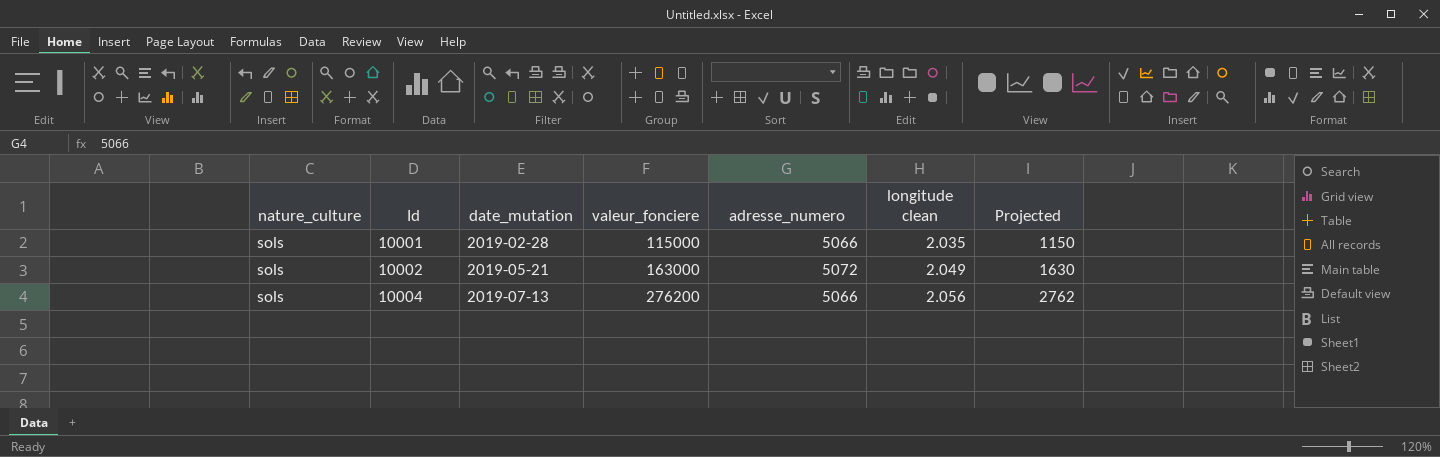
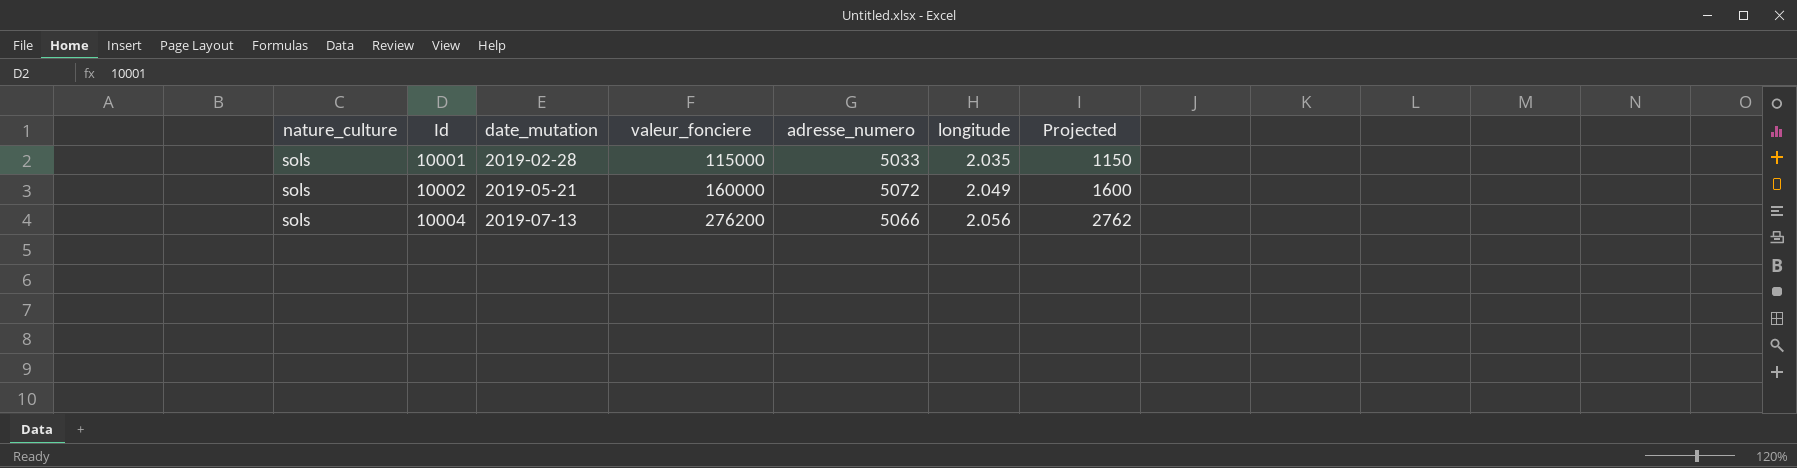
column name: longitude clean -> longitude
10001 | adresse_numero: 5066 -> 5033
10002 | valeur_fonciere: 163000 -> 160000
10002 | Projected: 1630 -> 1600

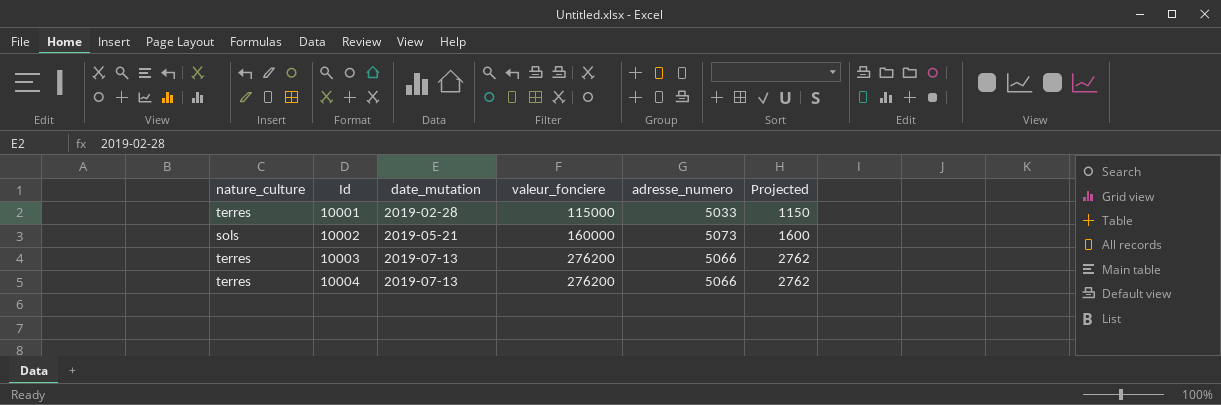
column longitude | position: 6 -> none
10001 | nature_culture: sols -> terres
10002 | adresse_numero: 5072 -> 5073
row 10003: none -> terres | 2019-07-13 | 276200 | 5066 | 2762
10004 | nature_culture: sols -> terres

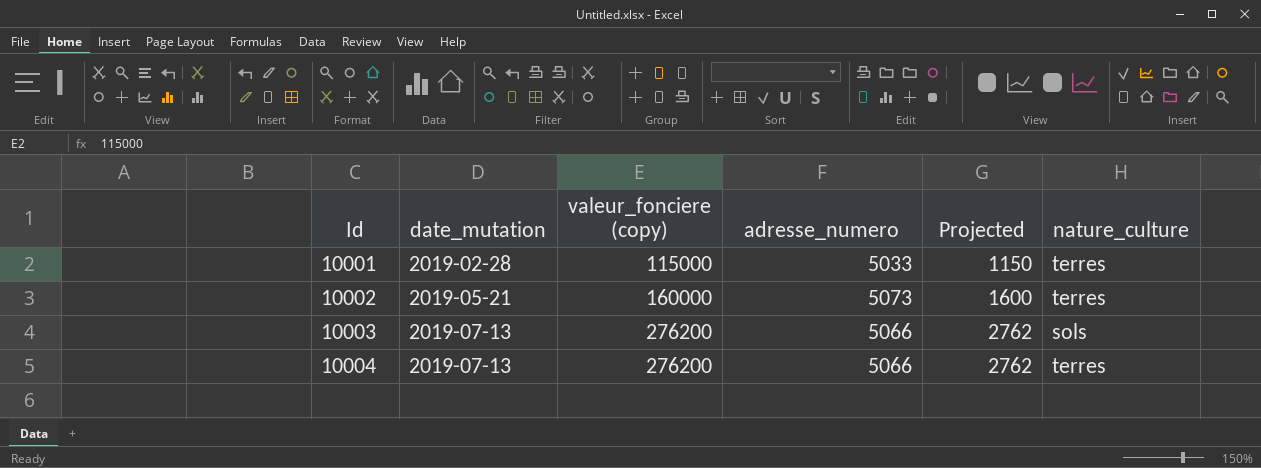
column name: valeur_fonciere -> valeur_fonciere (copy)
column nature_culture | position: 1 -> 6
10002 | nature_culture: sols -> terres
10003 | nature_culture: terres -> sols

